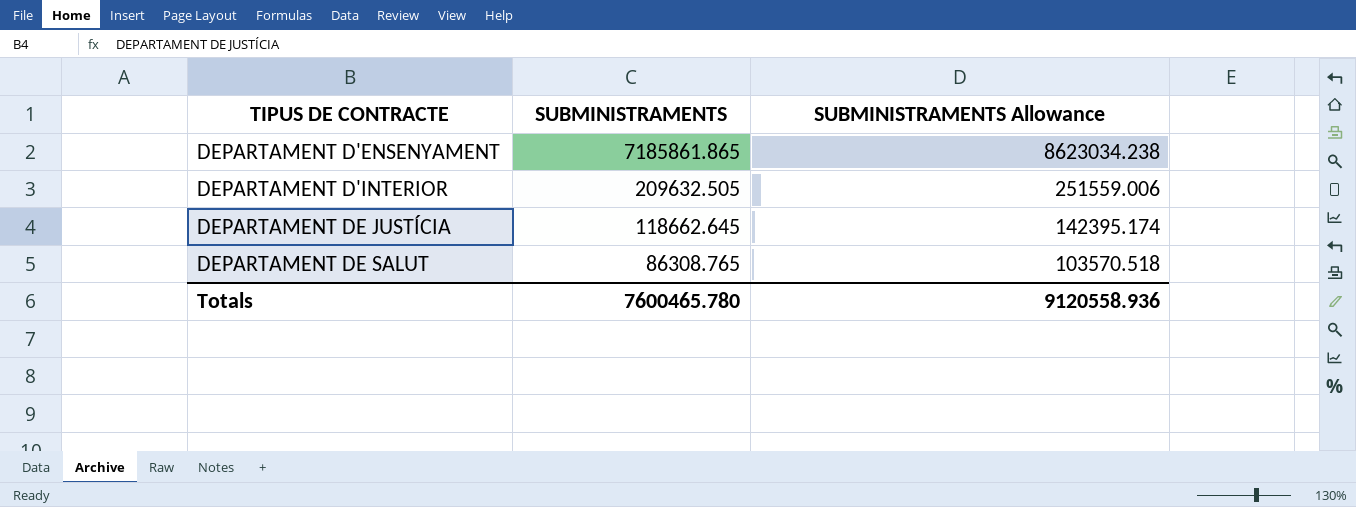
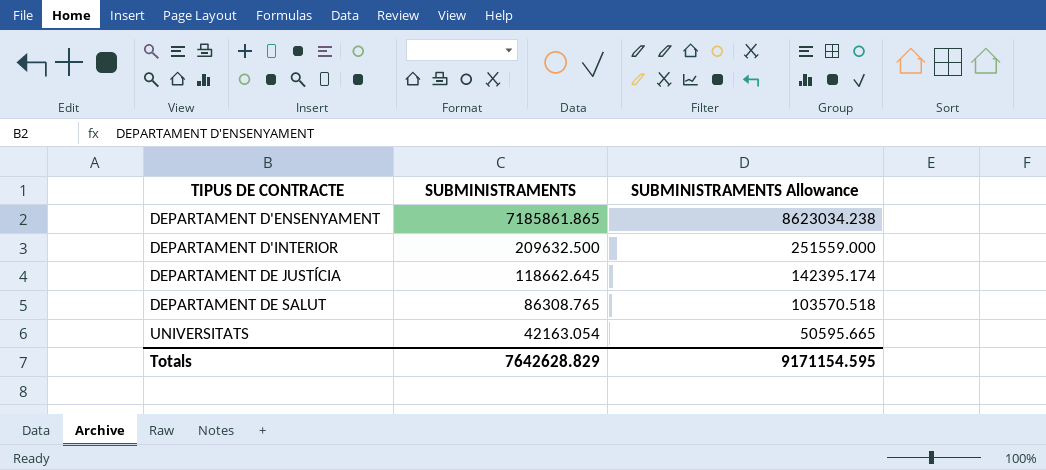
DEPARTAMENT D'INTERIOR | SUBMINISTRAMENTS: 209632.505 -> 209632.500
DEPARTAMENT D'INTERIOR | SUBMINISTRAMENTS Allowance: 251559.006 -> 251559.000
row UNIVERSITATS: none -> 42163.054 | 50595.665
Totals | SUBMINISTRAMENTS: 7600465.780 -> 7642628.829
Totals | SUBMINISTRAMENTS Allowance: 9120558.936 -> 9171154.595

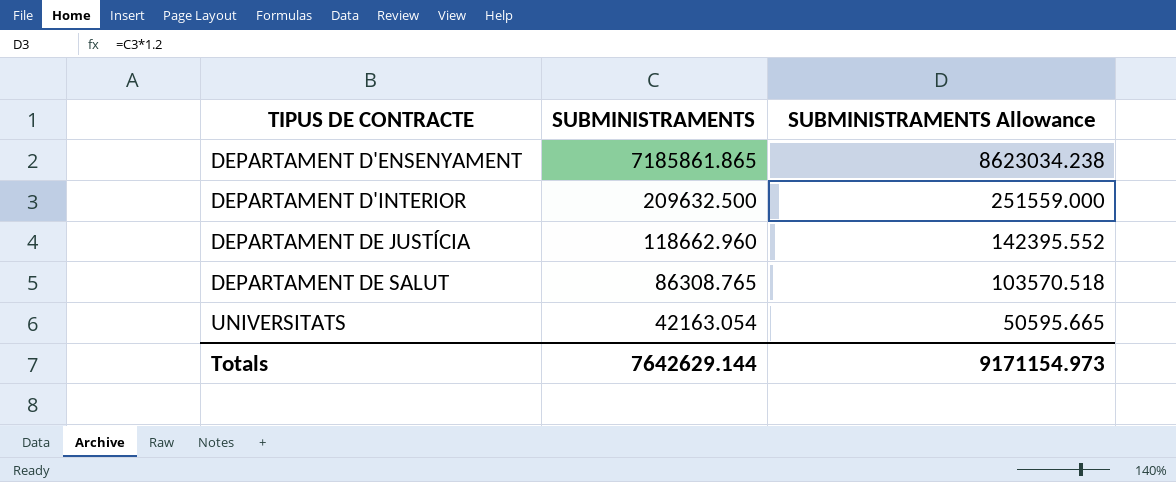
DEPARTAMENT DE JUSTÍCIA | SUBMINISTRAMENTS: 118662.645 -> 118662.960
DEPARTAMENT DE JUSTÍCIA | SUBMINISTRAMENTS Allowance: 142395.174 -> 142395.552
Totals | SUBMINISTRAMENTS: 7642628.829 -> 7642629.144
Totals | SUBMINISTRAMENTS Allowance: 9171154.595 -> 9171154.973

